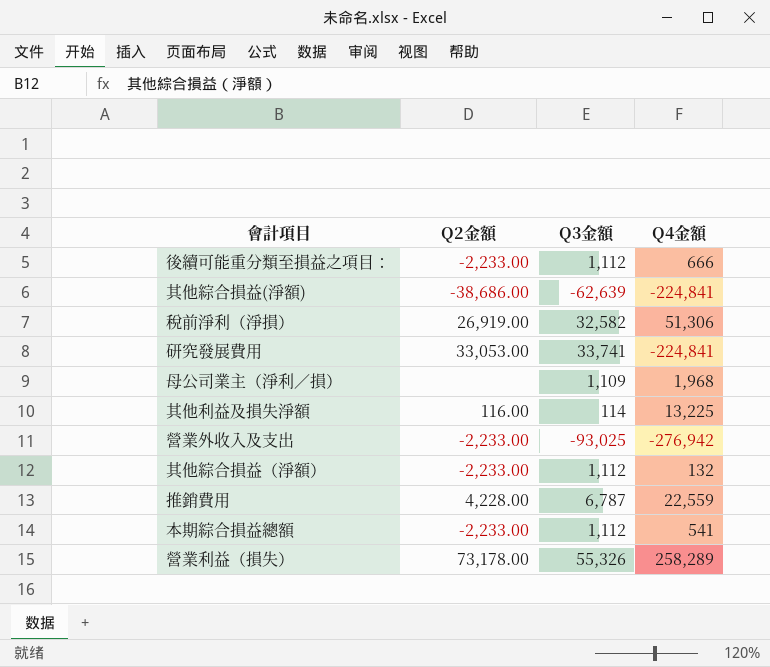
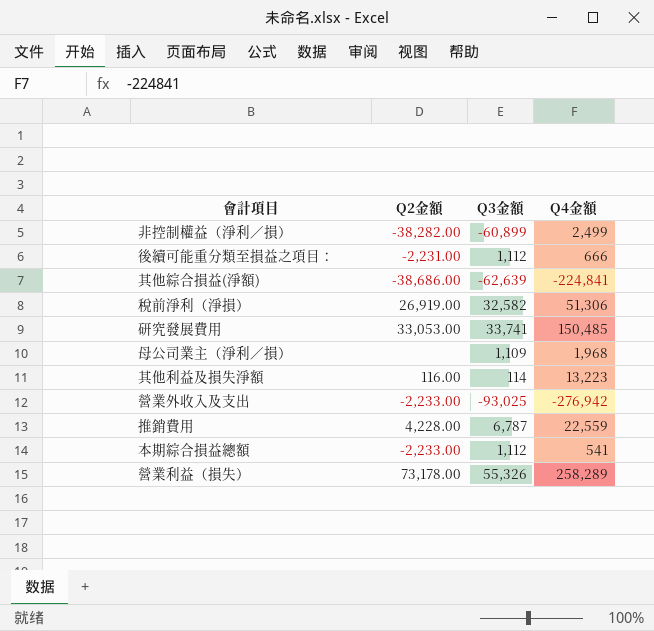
row 其他綜合損益（淨額）: -2,233.00 | 1,112 | 132 -> none
row 非控制權益（淨利∕損）: none -> -38,282.00 | -60,899 | 2,499
後續可能重分類至損益之項目： | Q2金額: -2,233.00 -> -2,231.00
研究發展費用 | Q4金額: -224,841 -> 150,485
其他利益及損失淨額 | Q4金額: 13,225 -> 13,223

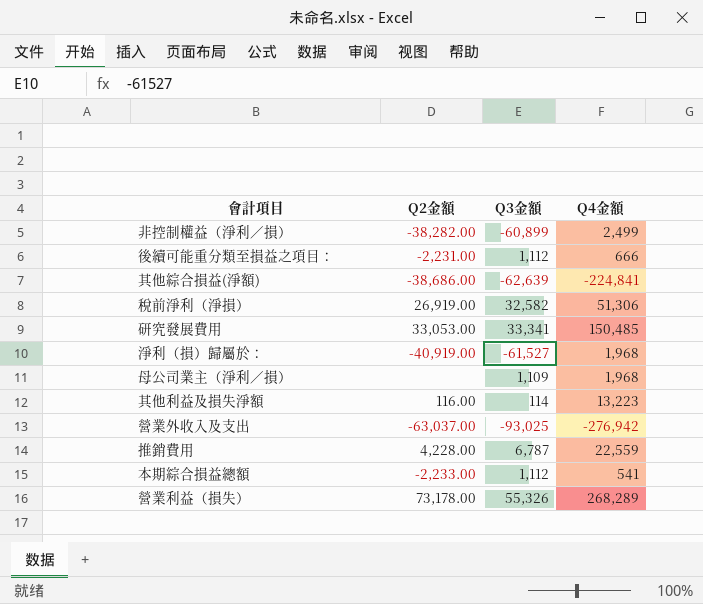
研究發展費用 | Q3金額: 33,741 -> 33,341
row 淨利（損）歸屬於：: none -> -40,919.00 | -61,527 | 1,968
營業外收入及支出 | Q2金額: -2,233.00 -> -63,037.00
營業利益（損失） | Q4金額: 258,289 -> 268,289

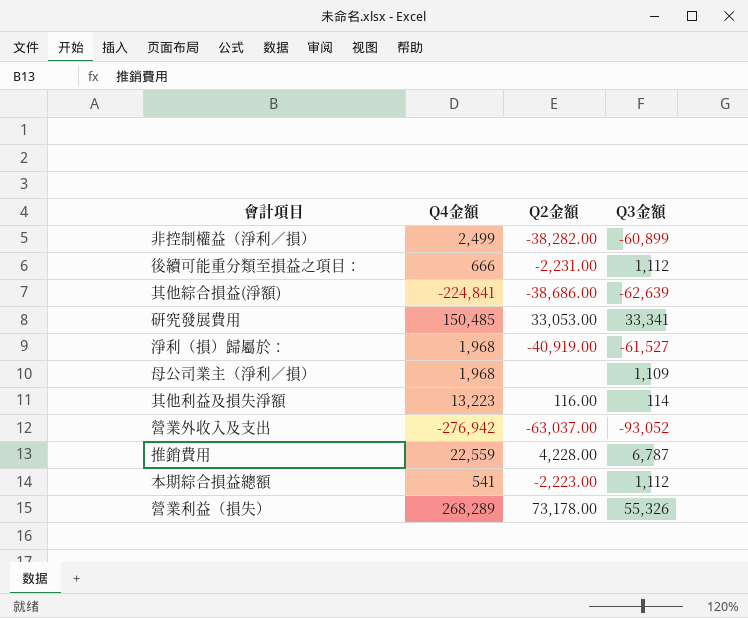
column Q4金額 | position: 4 -> 2
row 稅前淨利（淨損）: 26,919.00 | 32,582 | 51,306 -> none
營業外收入及支出 | Q3金額: -93,025 -> -93,052
本期綜合損益總額 | Q2金額: -2,233.00 -> -2,223.00

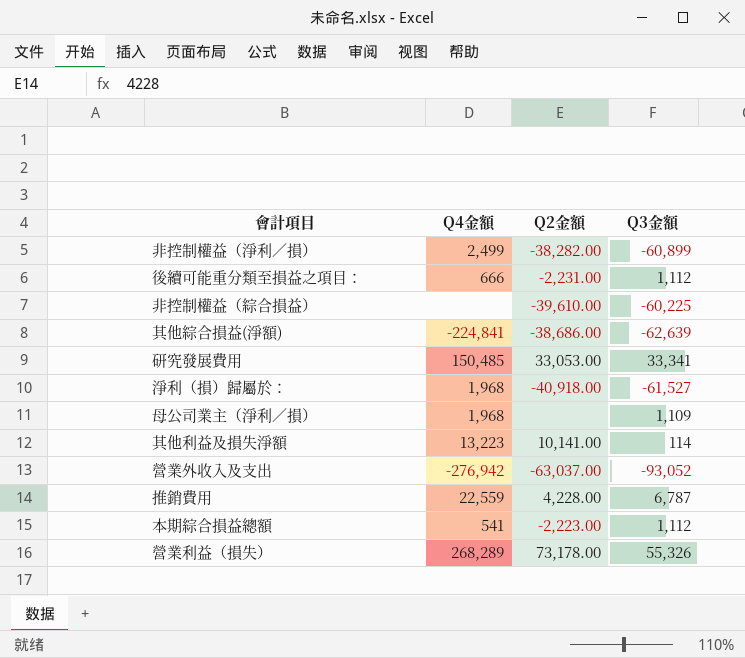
row 非控制權益（綜合損益）: none -> none | -39,610.00 | -60,225
淨利（損）歸屬於： | Q2金額: -40,919.00 -> -40,918.00
其他利益及損失淨額 | Q2金額: 116.00 -> 10,141.00

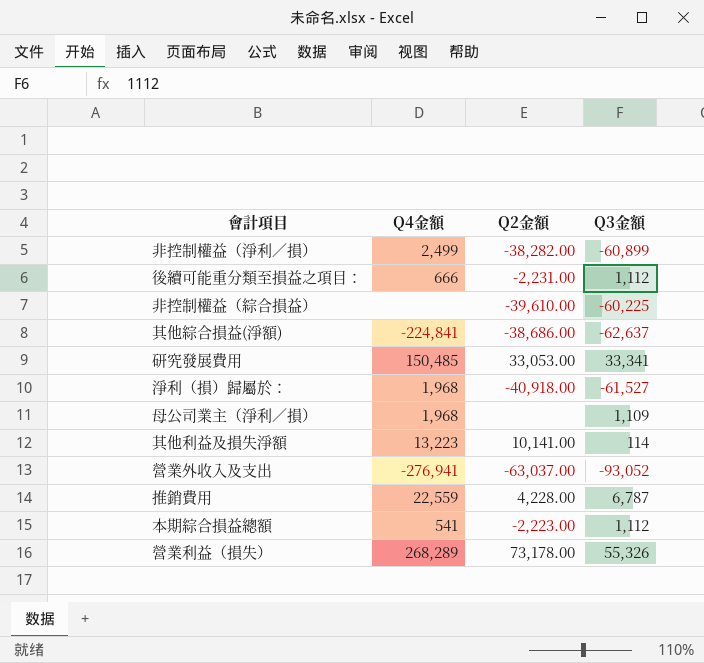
其他綜合損益(淨額) | Q3金額: -62,639 -> -62,637
營業外收入及支出 | Q4金額: -276,942 -> -276,941

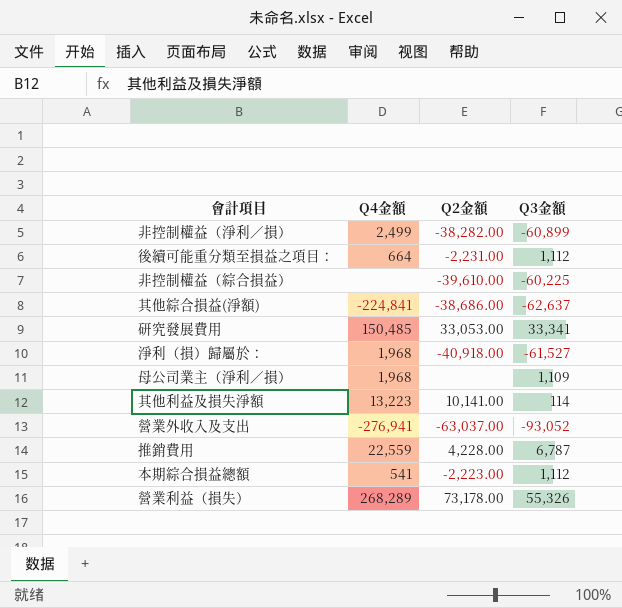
後續可能重分類至損益之項目： | Q4金額: 666 -> 664

